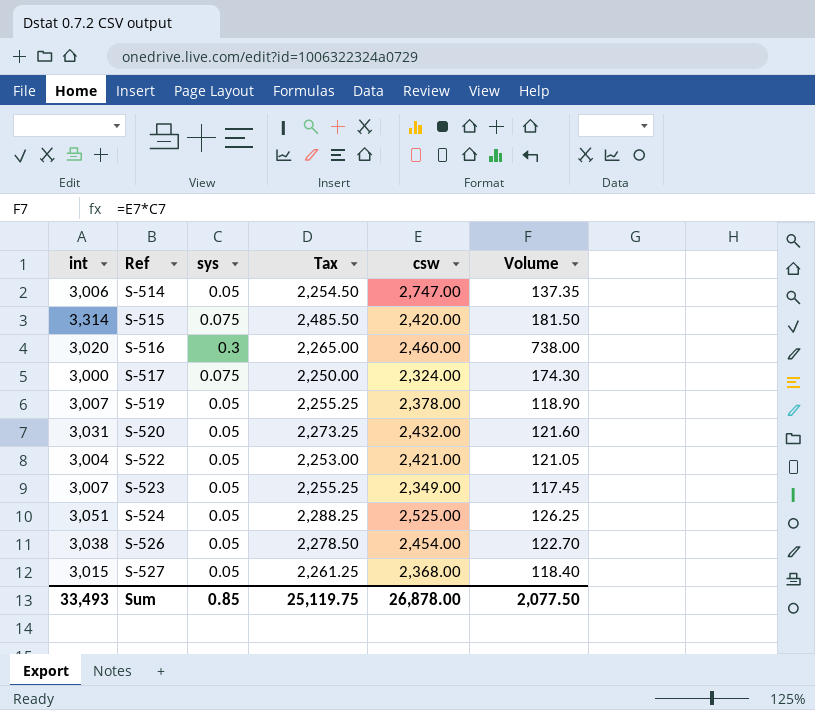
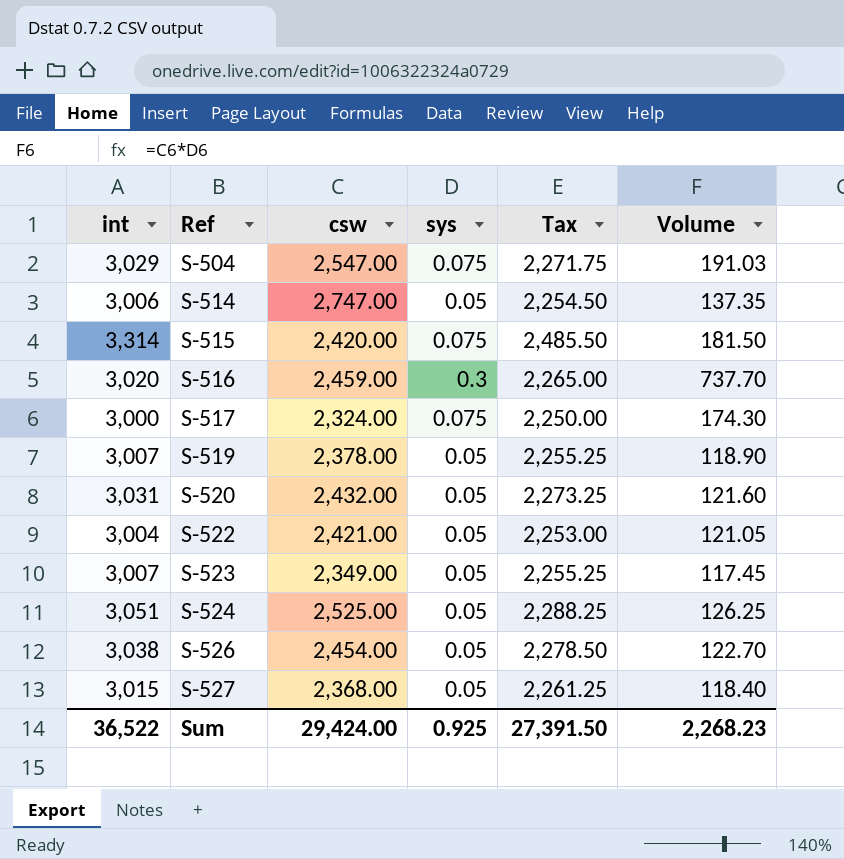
column csw | position: 5 -> 3
row S-504: none -> 3,029 | 2,547.00 | 0.075 | 2,271.75 | 191.03
S-516 | csw: 2,460.00 -> 2,459.00
S-516 | Volume: 738.00 -> 737.70
Sum | int: 33,493 -> 36,522
Sum | csw: 26,878.00 -> 29,424.00
Sum | sys: 0.85 -> 0.925
Sum | Tax: 25,119.75 -> 27,391.50
Sum | Volume: 2,077.50 -> 2,268.23

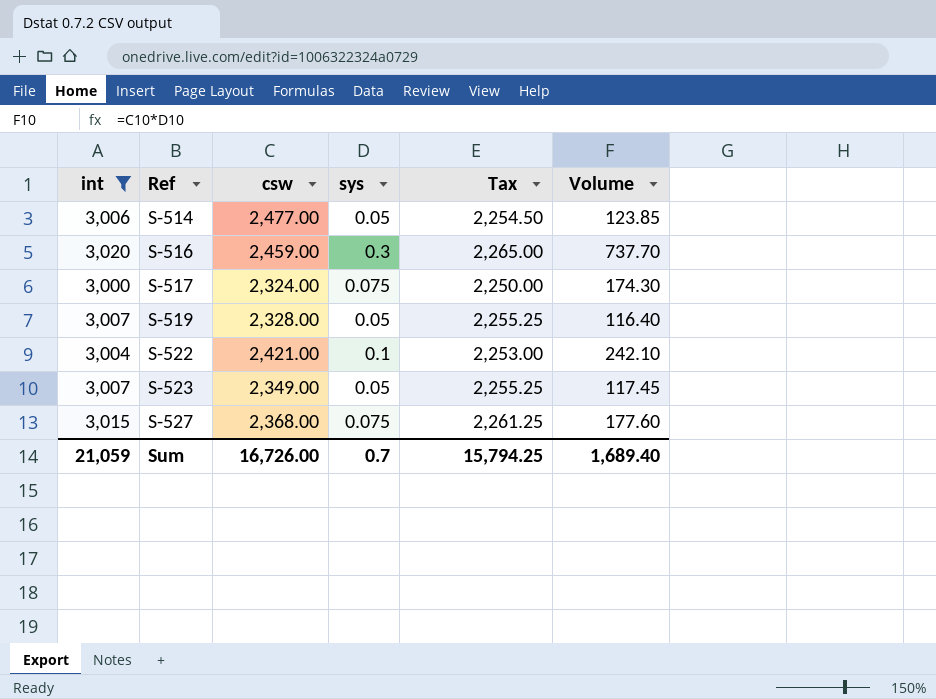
filter: none -> int <= 3,020
S-514 | csw: 2,747.00 -> 2,477.00
S-514 | Volume: 137.35 -> 123.85
S-519 | csw: 2,378.00 -> 2,328.00
S-519 | Volume: 118.90 -> 116.40
S-522 | sys: 0.05 -> 0.1
S-522 | Volume: 121.05 -> 242.10
S-527 | sys: 0.05 -> 0.075
S-527 | Volume: 118.40 -> 177.60
Sum | int: 36,522 -> 21,059
Sum | csw: 29,424.00 -> 16,726.00
Sum | sys: 0.925 -> 0.7
Sum | Tax: 27,391.50 -> 15,794.25
Sum | Volume: 2,268.23 -> 1,689.40

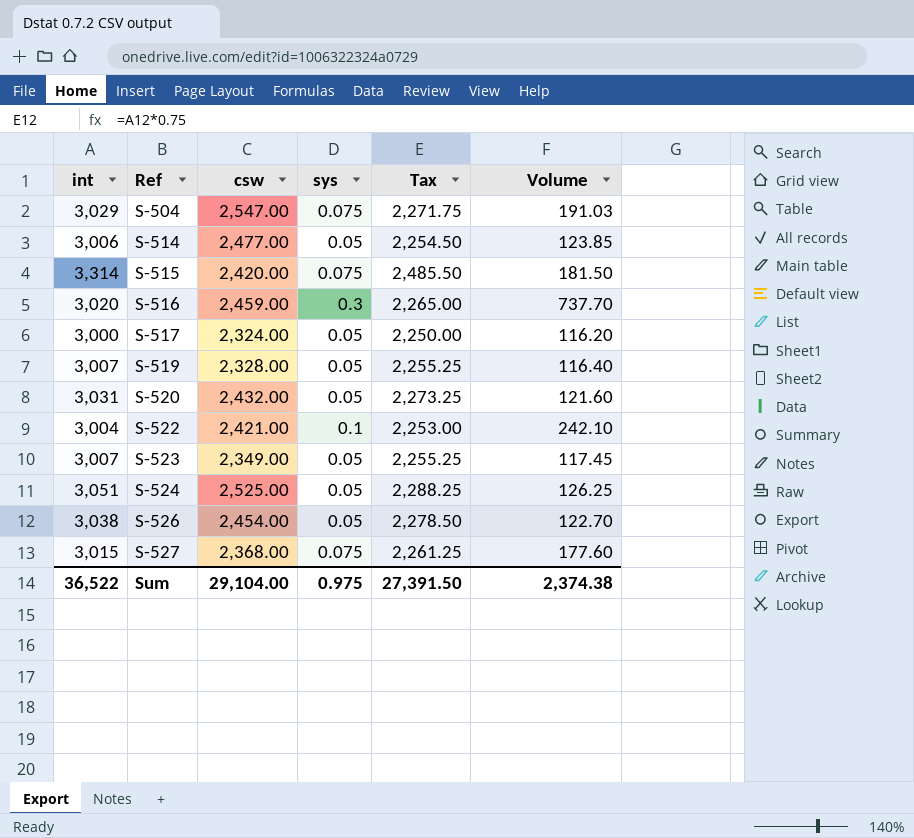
filter: int <= 3,020 -> none
S-517 | sys: 0.075 -> 0.05
S-517 | Volume: 174.30 -> 116.20
Sum | int: 21,059 -> 36,522
Sum | csw: 16,726.00 -> 29,104.00
Sum | sys: 0.7 -> 0.975
Sum | Tax: 15,794.25 -> 27,391.50
Sum | Volume: 1,689.40 -> 2,374.38

